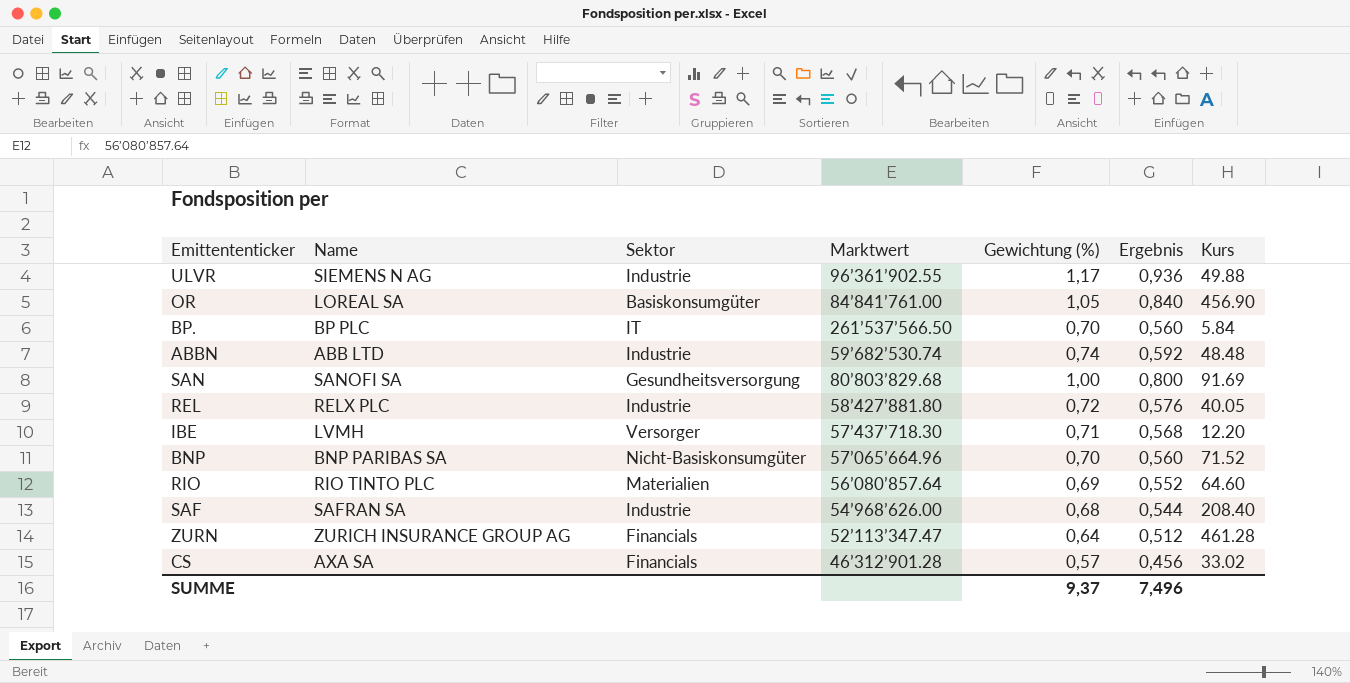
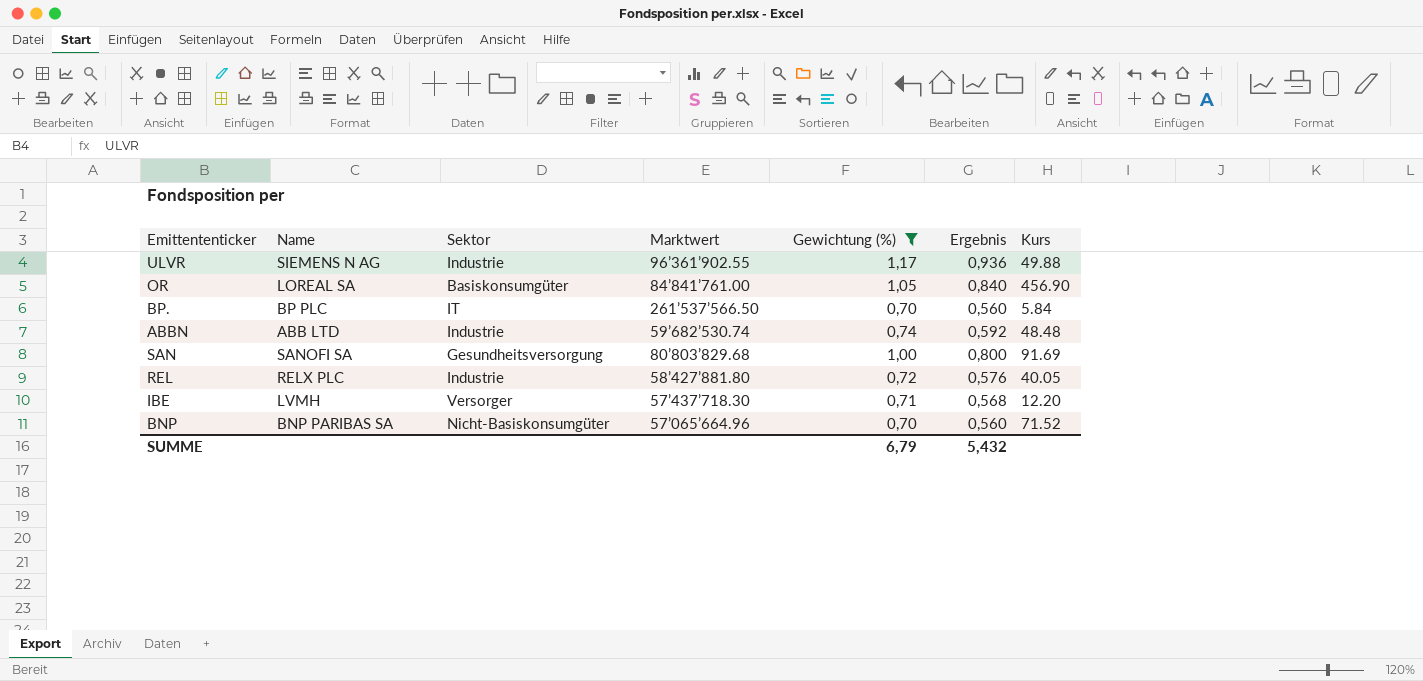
filter: none -> Gewichtung (%) >= 0,70
SUMME | Gewichtung (%): 9,37 -> 6,79
SUMME | Ergebnis: 7,496 -> 5,432

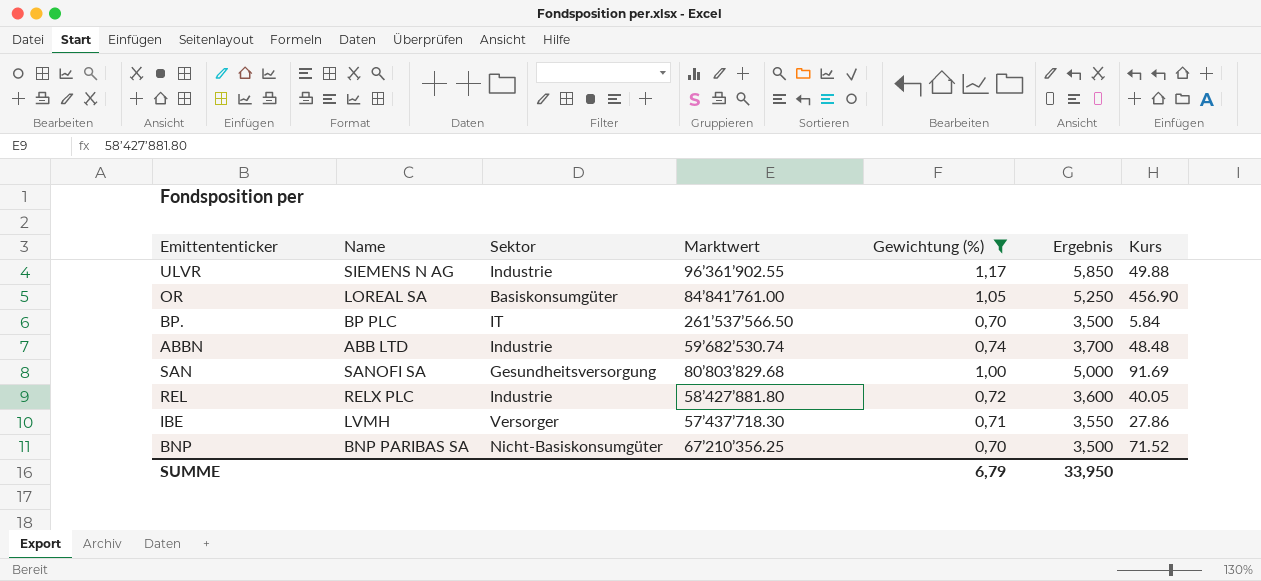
column Ergebnis | formula: [Gewichtung (%)] * 0,8 -> [Gewichtung (%)] * 5
IBE | Kurs: 12.20 -> 27.86
BNP | Marktwert: 57’065’664.96 -> 67’210’356.25
SUMME | Ergebnis: 5,432 -> 33,950

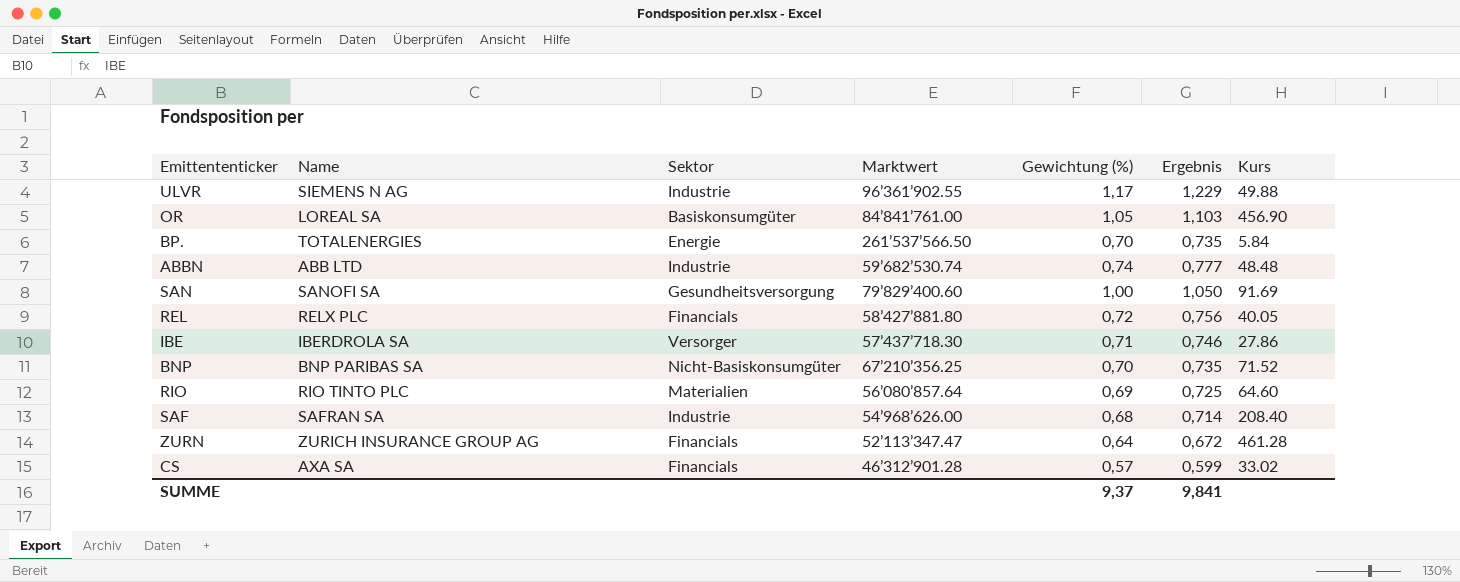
filter: Gewichtung (%) >= 0,70 -> none
column Ergebnis | formula: [Gewichtung (%)] * 5 -> [Gewichtung (%)] * 1,05
BP. | Name: BP PLC -> TOTALENERGIES
BP. | Sektor: IT -> Energie
SAN | Marktwert: 80’803’829.68 -> 79’829’400.60
REL | Sektor: Industrie -> Financials
IBE | Name: LVMH -> IBERDROLA SA
SUMME | Gewichtung (%): 6,79 -> 9,37
SUMME | Ergebnis: 33,950 -> 9,841

